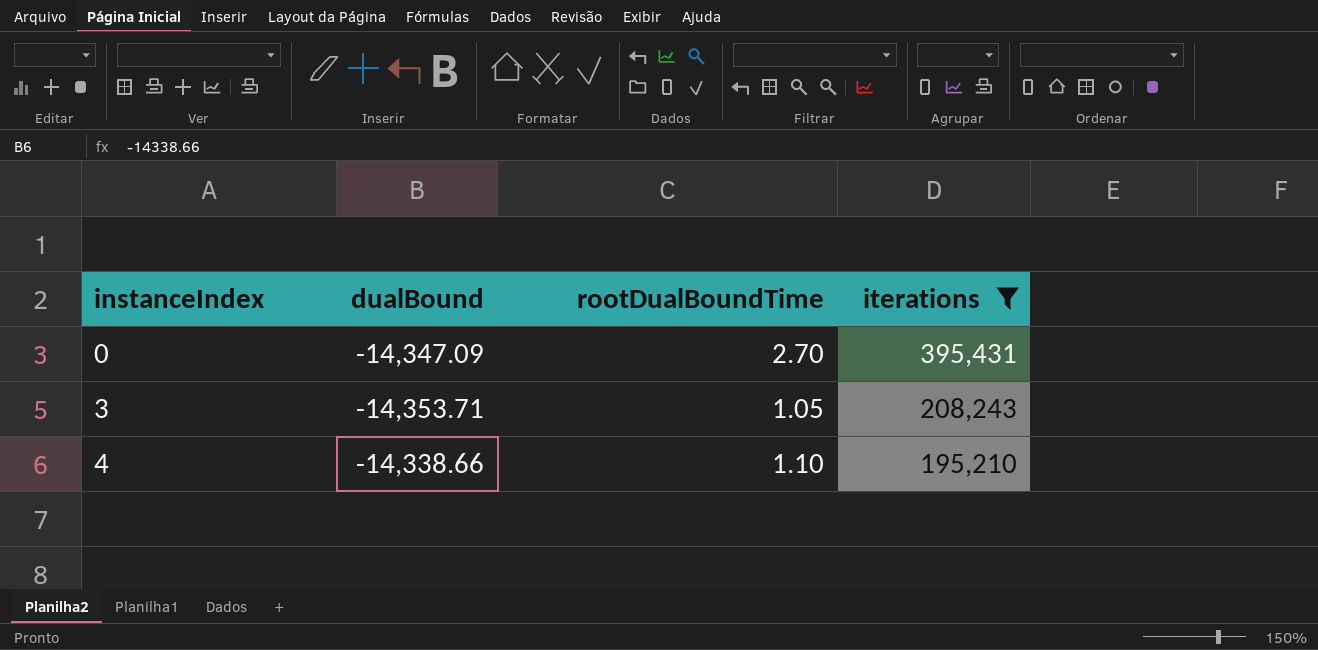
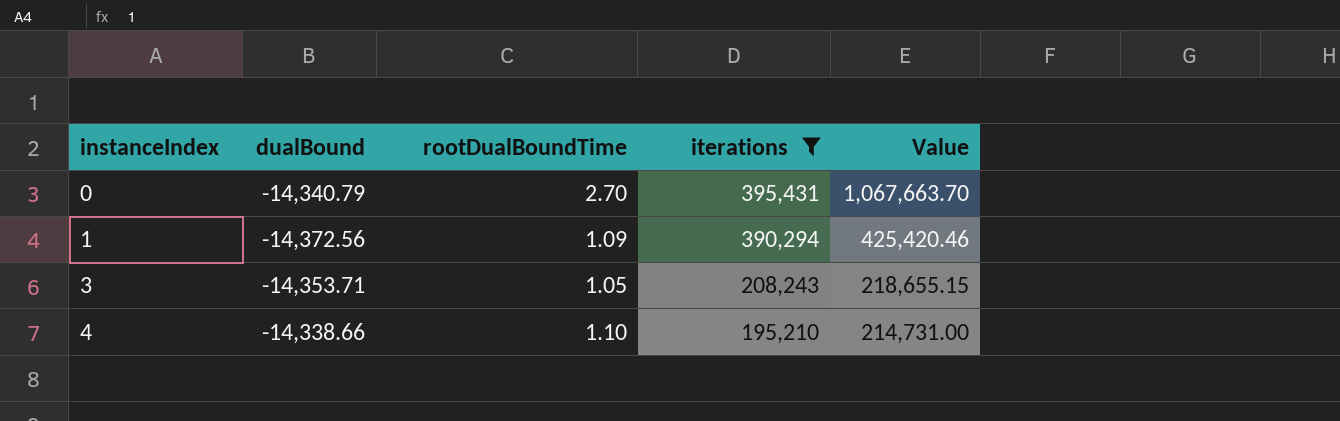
column Value | formula: none -> [rootDualBoundTime] * [iterations]
0 | dualBound: -14,347.09 -> -14,340.79
row 1: none -> -14,372.56 | 1.09 | 390,294 | 425,420.46

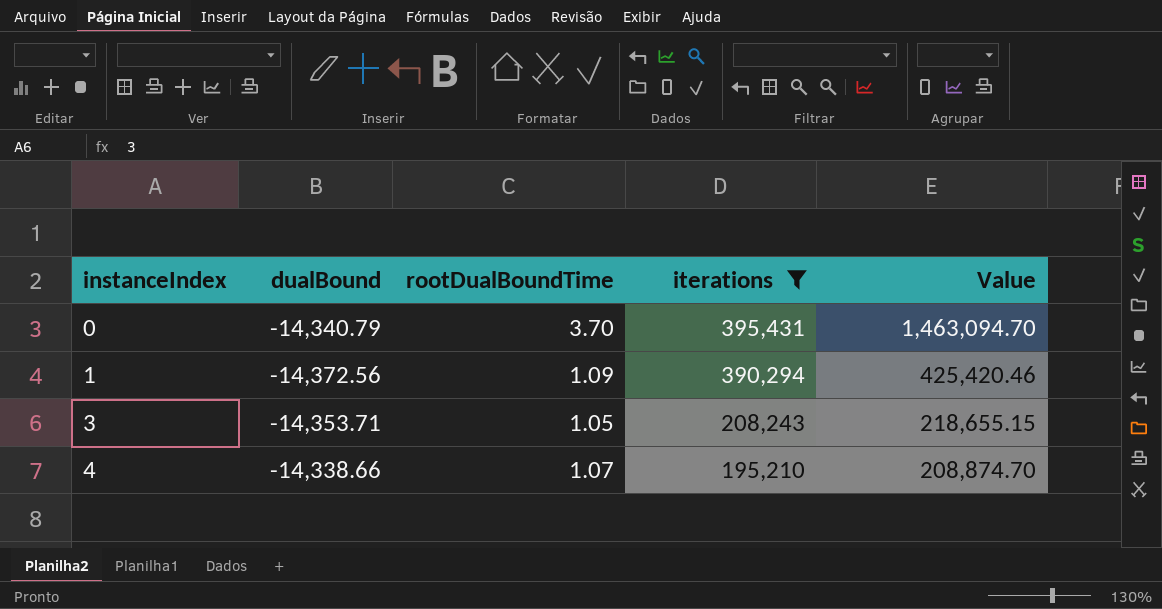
0 | rootDualBoundTime: 2.70 -> 3.70
0 | Value: 1,067,663.70 -> 1,463,094.70
4 | rootDualBoundTime: 1.10 -> 1.07
4 | Value: 214,731.00 -> 208,874.70

